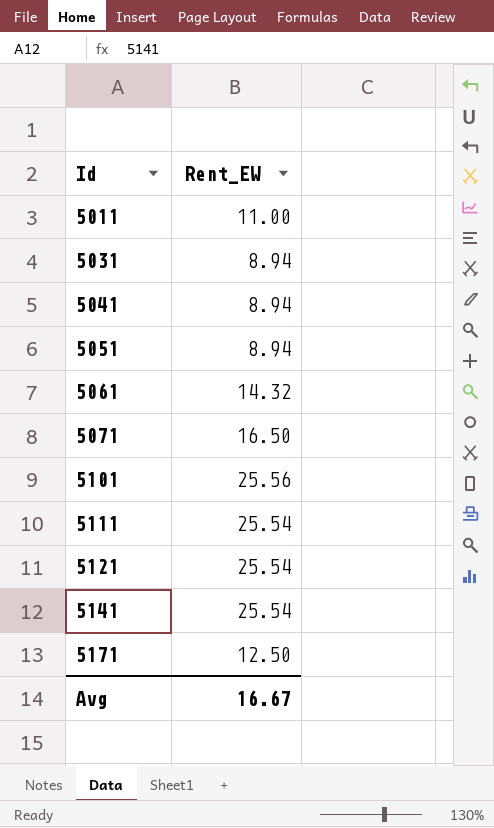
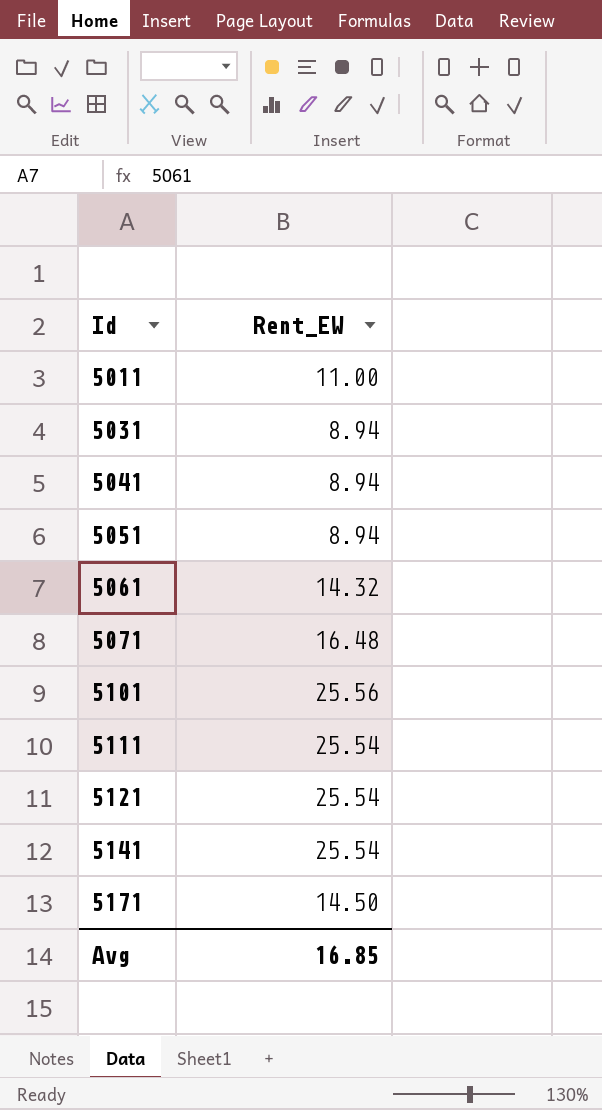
5071 | Rent_EW: 16.50 -> 16.48
5171 | Rent_EW: 12.50 -> 14.50
Avg | Rent_EW: 16.67 -> 16.85

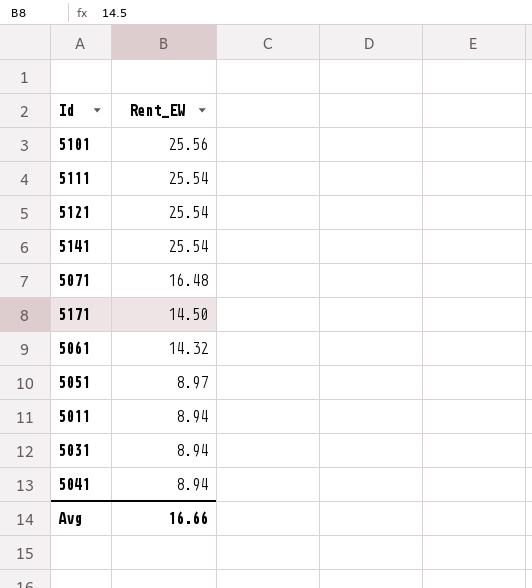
row order: Id ascending -> Rent_EW descending
5051 | Rent_EW: 8.94 -> 8.97
5011 | Rent_EW: 11.00 -> 8.94
Avg | Rent_EW: 16.85 -> 16.66

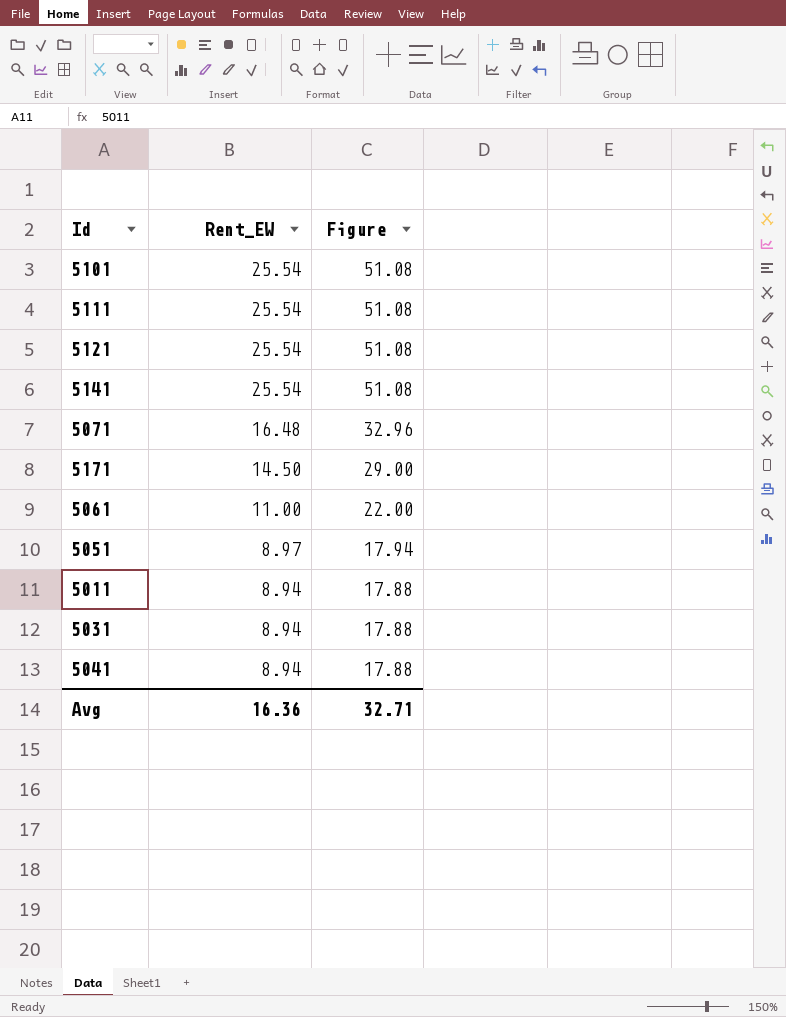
column Figure | formula: none -> [Rent_EW] * 2
5101 | Rent_EW: 25.56 -> 25.54
5061 | Rent_EW: 14.32 -> 11.00
Avg | Rent_EW: 16.66 -> 16.36

